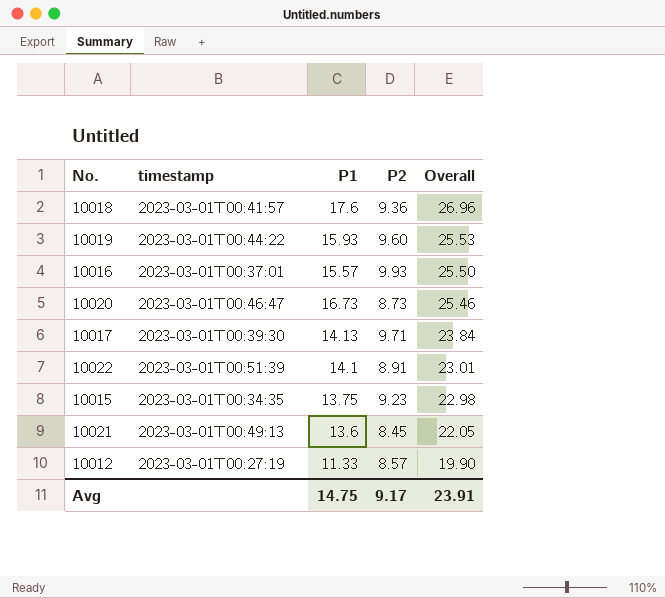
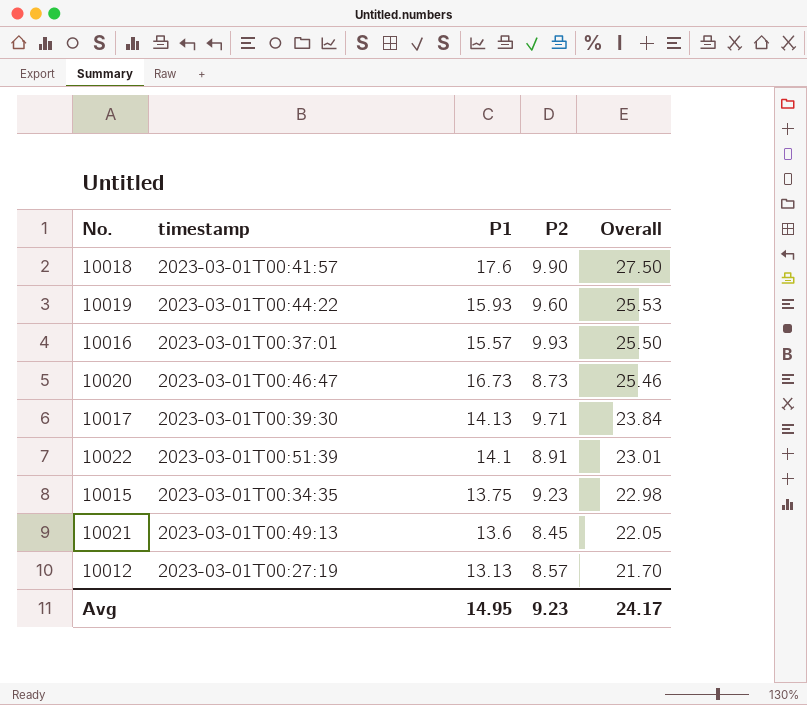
10018 | P2: 9.36 -> 9.90
10018 | Overall: 26.96 -> 27.50
10012 | P1: 11.33 -> 13.13
10012 | Overall: 19.90 -> 21.70
Avg | P1: 14.75 -> 14.95
Avg | P2: 9.17 -> 9.23
Avg | Overall: 23.91 -> 24.17

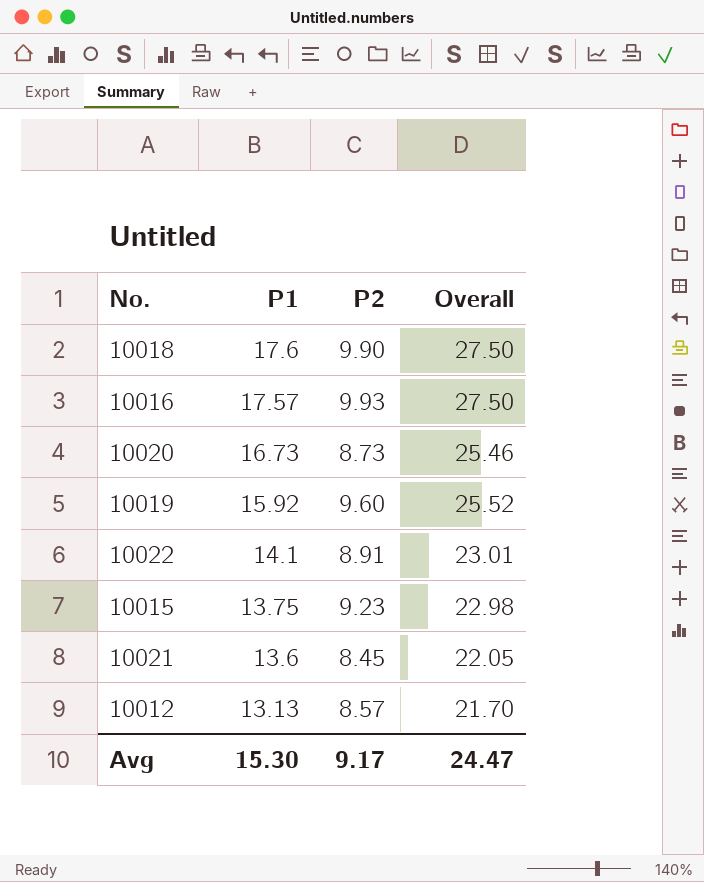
row order: Overall descending -> P1 descending
column timestamp | position: 2 -> none
row 10017: 2023-03-01T00:39:30 | 14.13 | 9.71 | 23.84 -> none
10016 | P1: 15.57 -> 17.57
10016 | Overall: 25.50 -> 27.50
10019 | P1: 15.93 -> 15.92
10019 | Overall: 25.53 -> 25.52
Avg | P1: 14.95 -> 15.30
Avg | P2: 9.23 -> 9.17
Avg | Overall: 24.17 -> 24.47

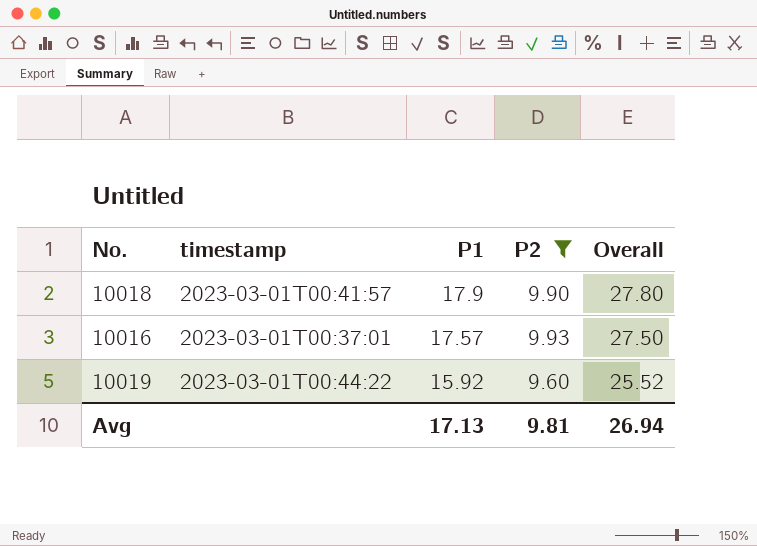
filter: none -> P2 >= 9.60
column timestamp | position: none -> 2
10018 | P1: 17.6 -> 17.9
10018 | Overall: 27.50 -> 27.80
Avg | P1: 15.30 -> 17.13
Avg | P2: 9.17 -> 9.81
Avg | Overall: 24.47 -> 26.94

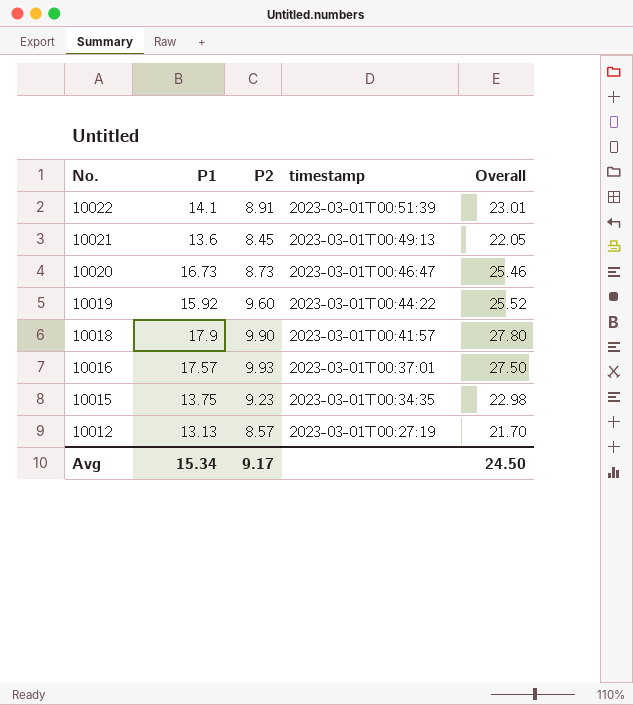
filter: P2 >= 9.60 -> none
row order: P1 descending -> No. descending
column timestamp | position: 2 -> 4
Avg | P1: 17.13 -> 15.34
Avg | P2: 9.81 -> 9.17
Avg | Overall: 26.94 -> 24.50

